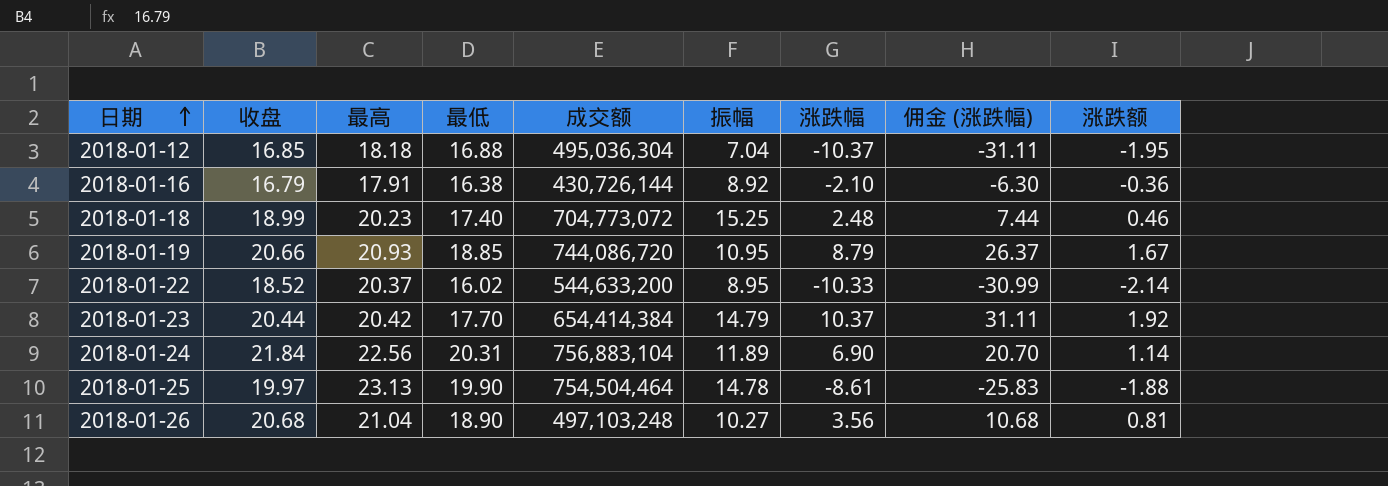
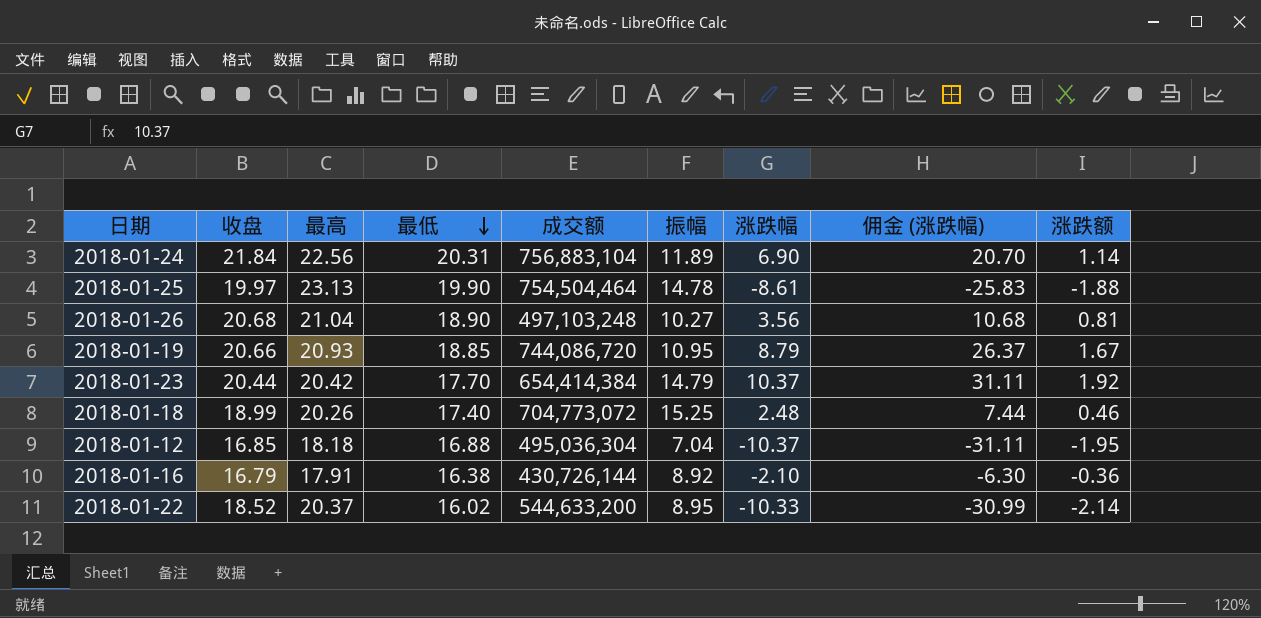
row order: 日期 ascending -> 最低 descending
2018-01-18 | 最高: 20.23 -> 20.26

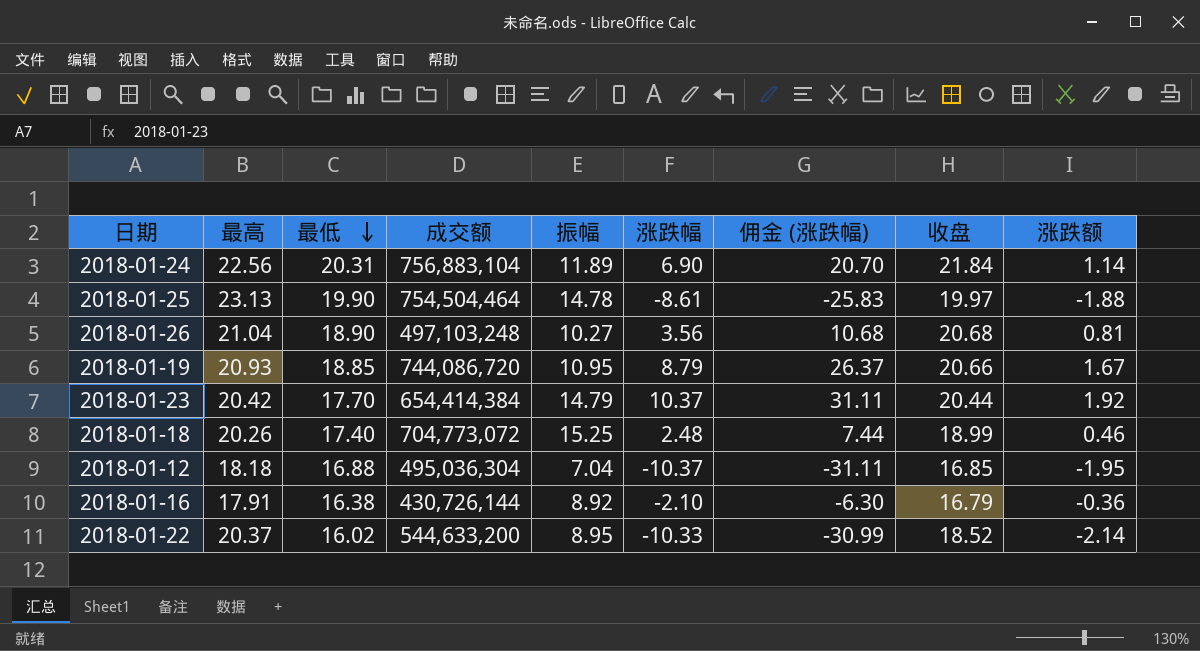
column 收盘 | position: 2 -> 8

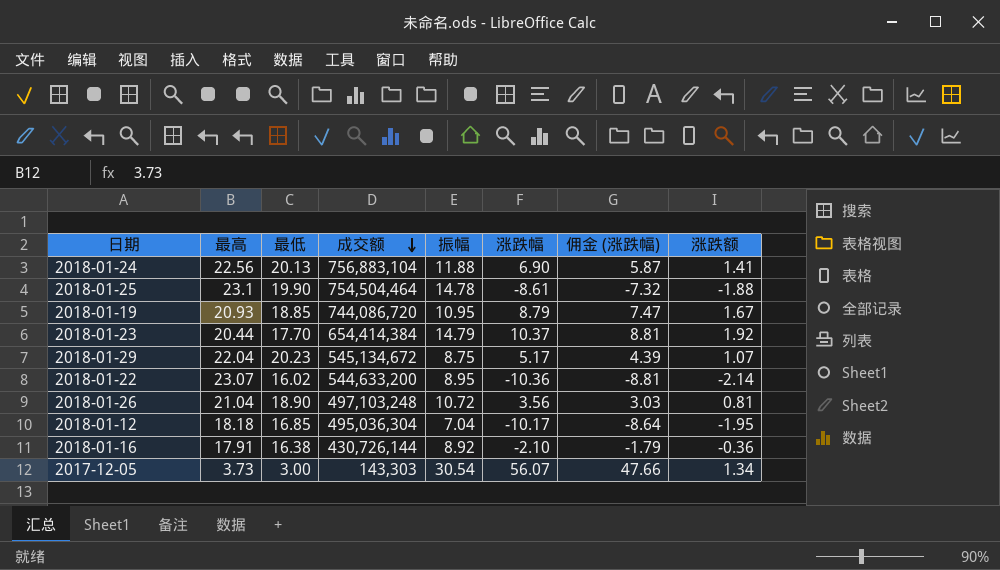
row order: 最低 descending -> 成交额 descending
column 收盘 | position: 8 -> none
column 佣金 (涨跌幅) | formula: [涨跌幅] * 3 -> [涨跌幅] * 0.85
row 2018-01-18: 20.26 | 17.40 | 704,773,072 | 15.25 | 2.48 | 7.44 | 18.99 | 0.46 -> none
2018-01-24 | 最低: 20.31 -> 20.13
2018-01-24 | 振幅: 11.89 -> 11.88
2018-01-24 | 涨跌额: 1.14 -> 1.41
2018-01-25 | 最高: 23.13 -> 23.1
2018-01-23 | 最高: 20.42 -> 20.44
row 2018-01-29: none -> 22.04 | 20.23 | 545,134,672 | 8.75 | 5.17 | 4.39 | 1.07
2018-01-22 | 最高: 20.37 -> 23.07
2018-01-22 | 涨跌幅: -10.33 -> -10.36
2018-01-26 | 振幅: 10.27 -> 10.72
2018-01-12 | 最低: 16.88 -> 16.85
2018-01-12 | 涨跌幅: -10.37 -> -10.17
row 2017-12-05: none -> 3.73 | 3.00 | 143,303 | 30.54 | 56.07 | 47.66 | 1.34

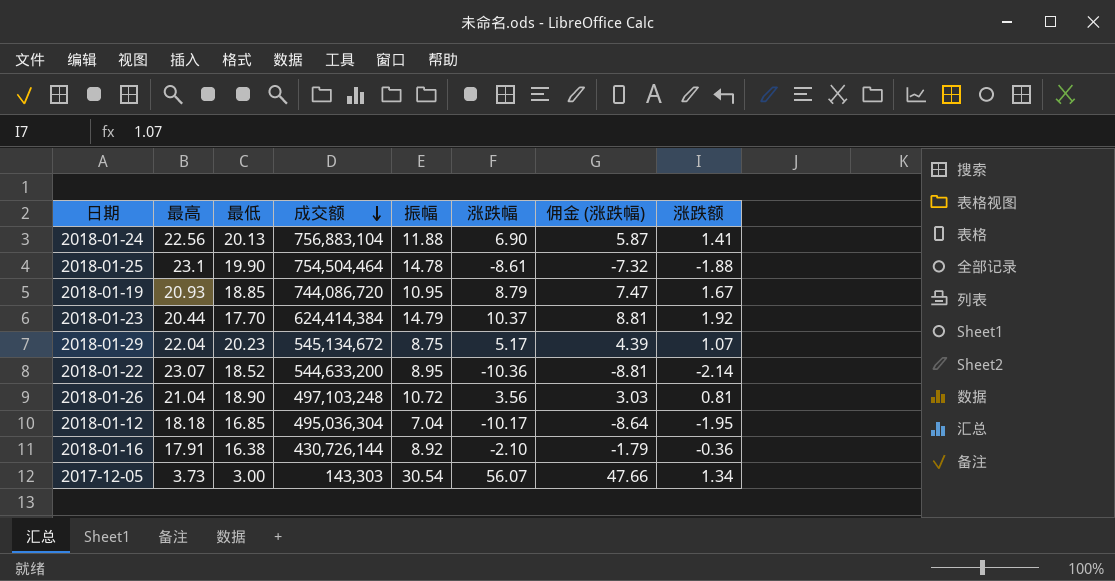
2018-01-23 | 成交额: 654,414,384 -> 624,414,384
2018-01-22 | 最低: 16.02 -> 18.52

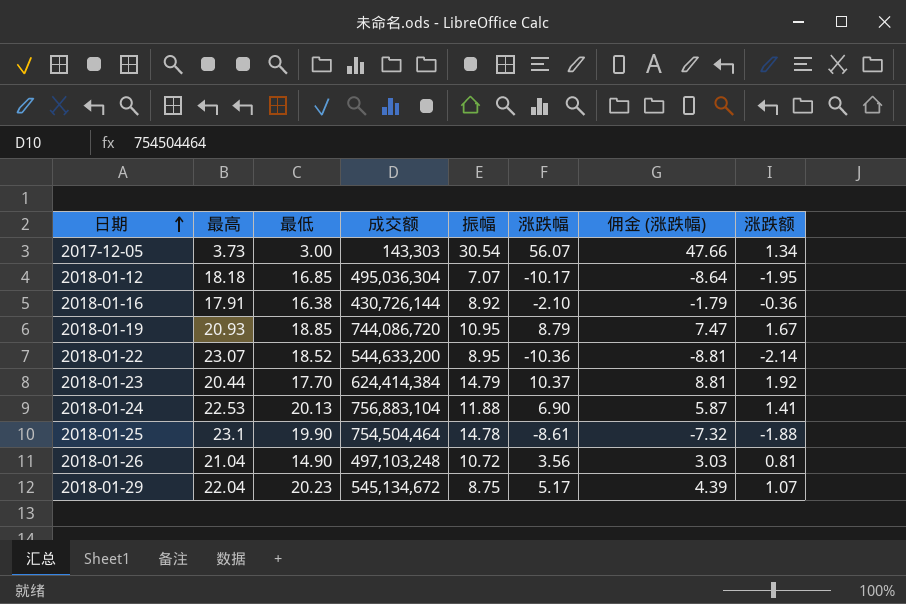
row order: 成交额 descending -> 日期 ascending
2018-01-12 | 振幅: 7.04 -> 7.07
2018-01-24 | 最高: 22.56 -> 22.53
2018-01-26 | 最低: 18.90 -> 14.90

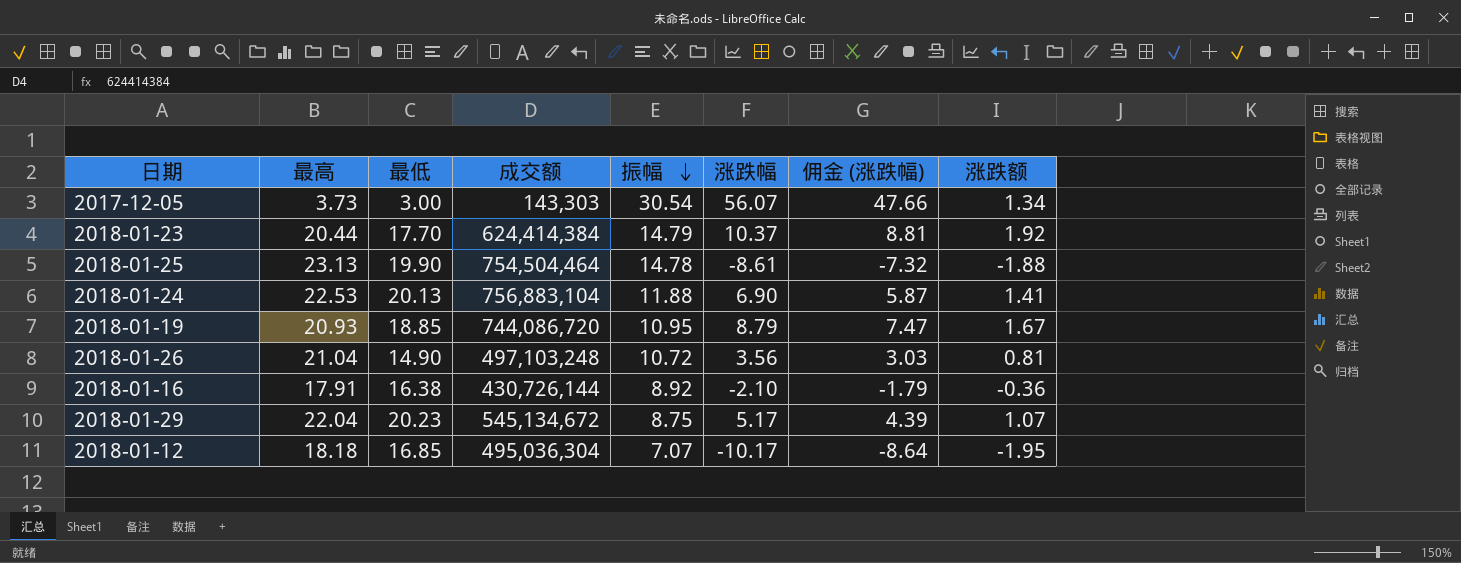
row order: 日期 ascending -> 振幅 descending
row 2018-01-22: 23.07 | 18.52 | 544,633,200 | 8.95 | -10.36 | -8.81 | -2.14 -> none
2018-01-25 | 最高: 23.1 -> 23.13

